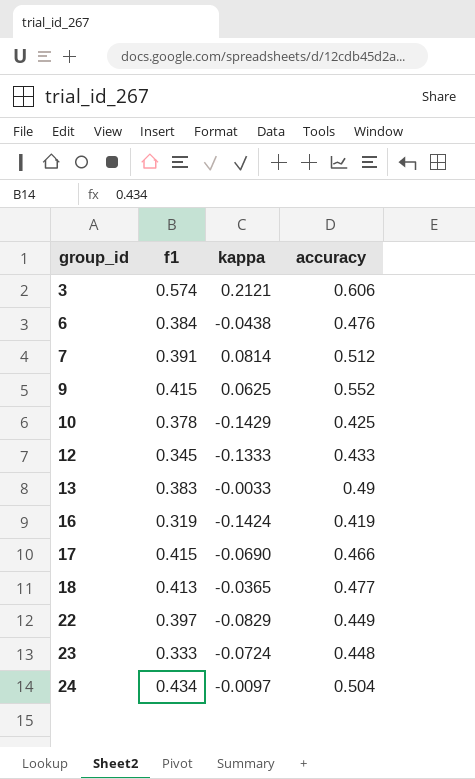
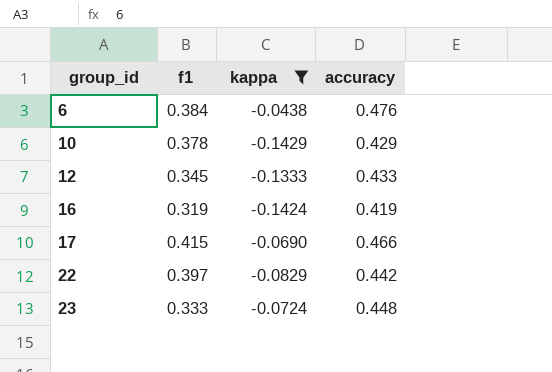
filter: none -> kappa <= -0.0438
10 | accuracy: 0.425 -> 0.429
22 | accuracy: 0.449 -> 0.442

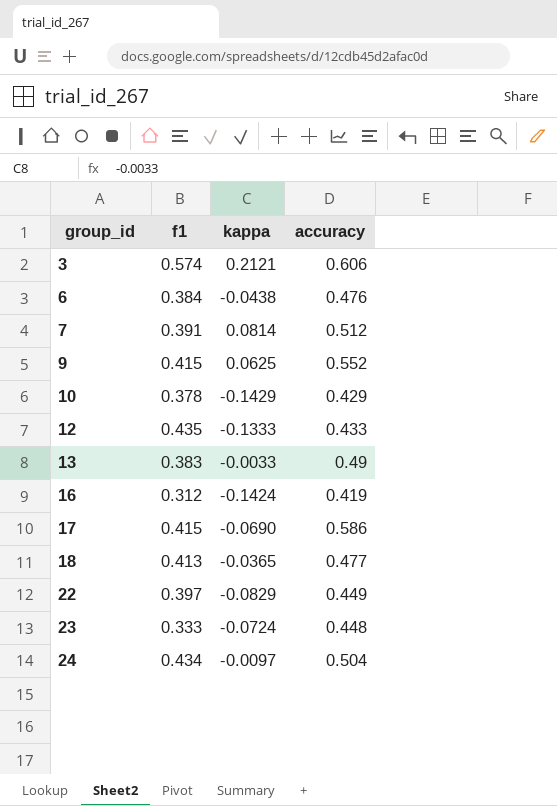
filter: kappa <= -0.0438 -> none
12 | f1: 0.345 -> 0.435
16 | f1: 0.319 -> 0.312
17 | accuracy: 0.466 -> 0.586
22 | accuracy: 0.442 -> 0.449

